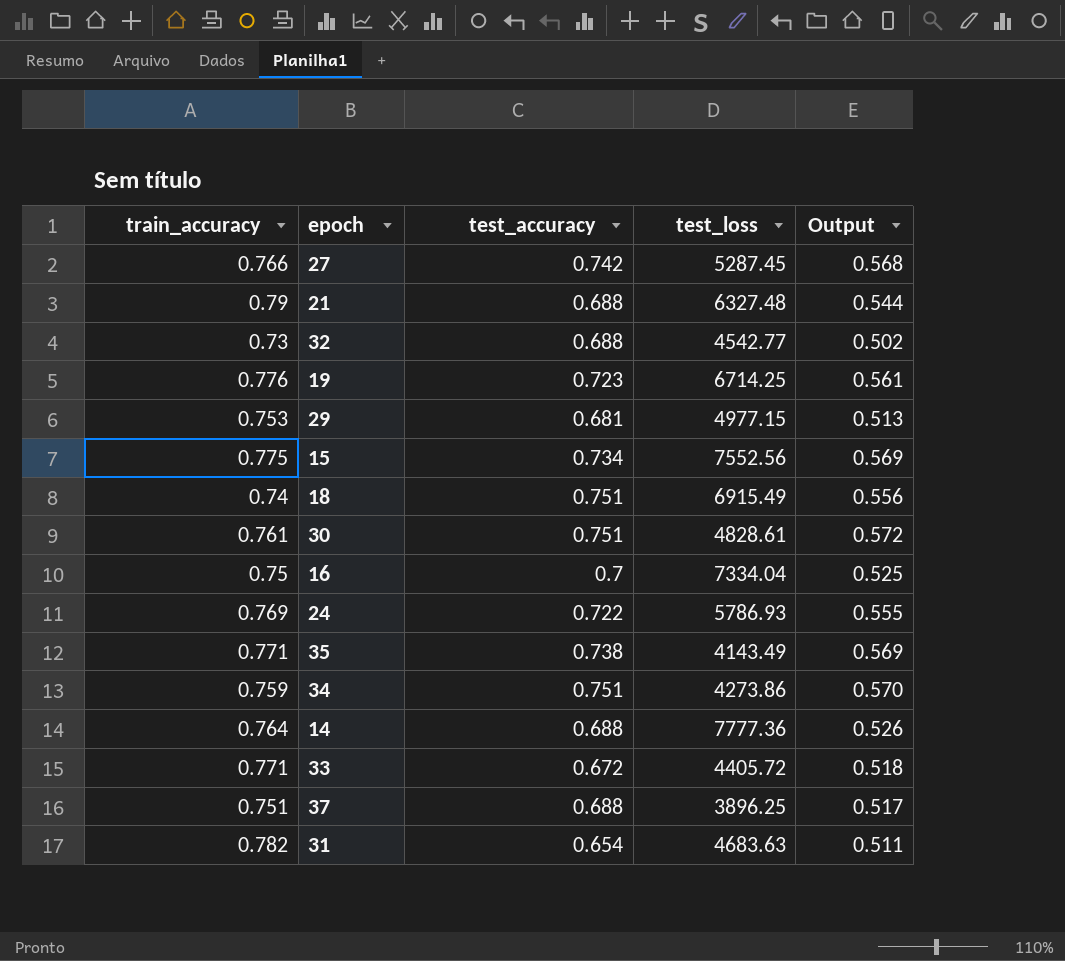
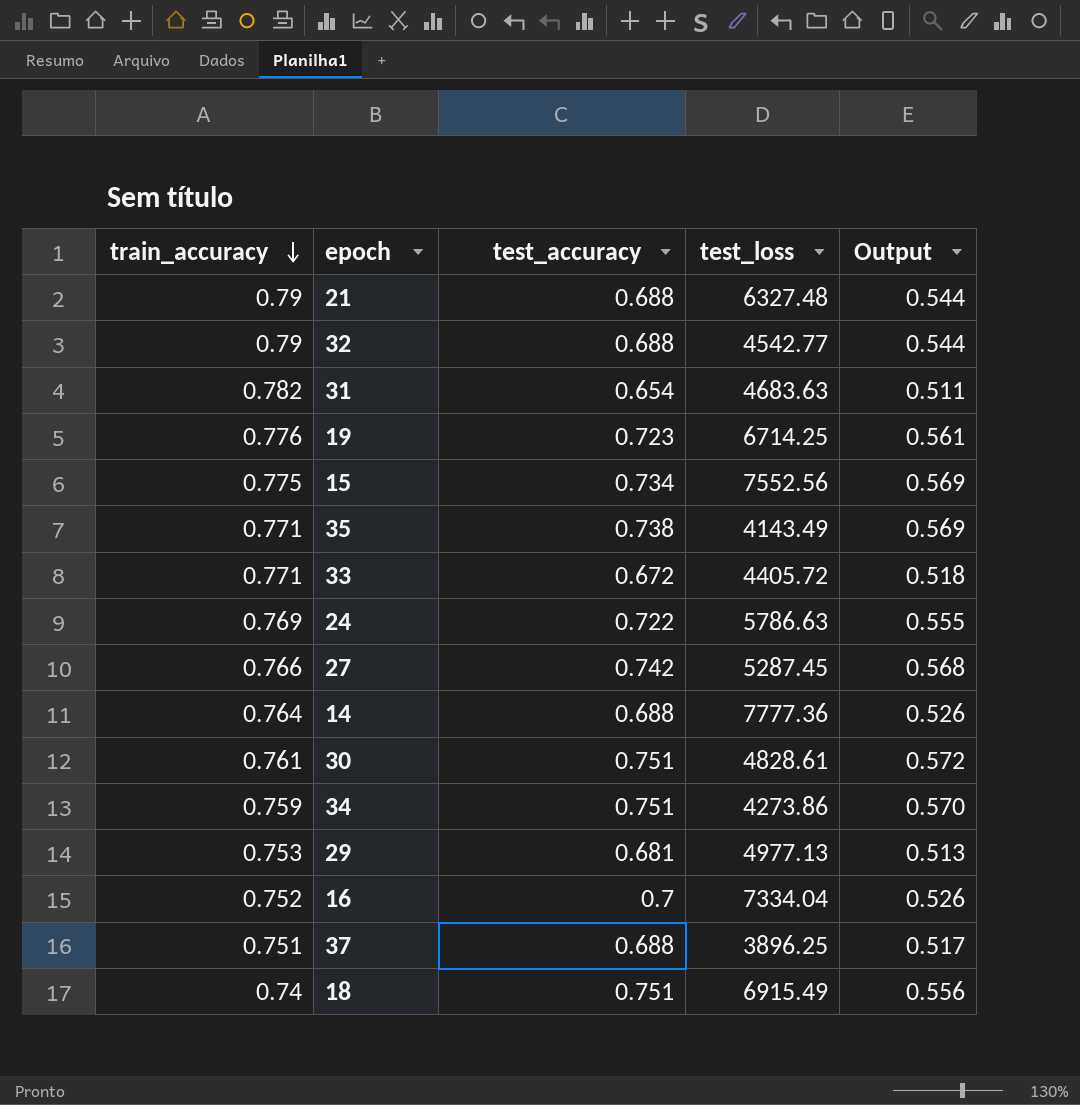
row order: none -> train_accuracy descending
32 | train_accuracy: 0.73 -> 0.79
32 | Output: 0.502 -> 0.544
24 | test_loss: 5786.93 -> 5786.63
29 | test_loss: 4977.15 -> 4977.13
16 | train_accuracy: 0.75 -> 0.752
16 | Output: 0.525 -> 0.526

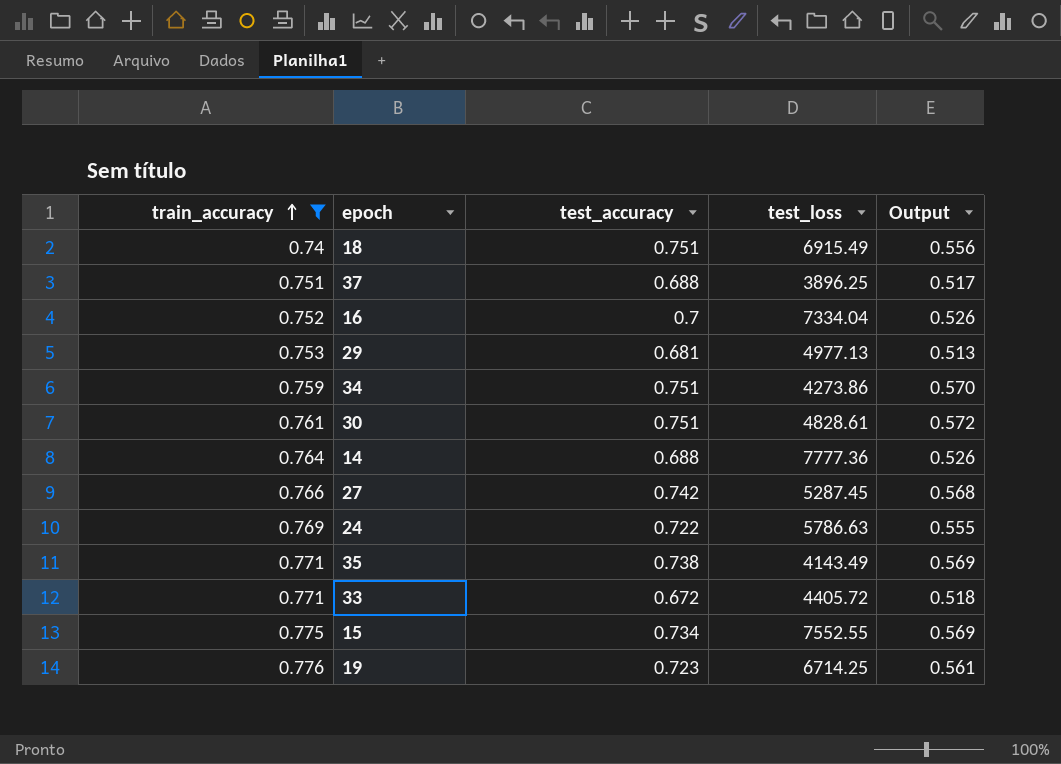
filter: none -> train_accuracy <= 0.776
row order: train_accuracy descending -> train_accuracy ascending
15 | test_loss: 7552.56 -> 7552.55

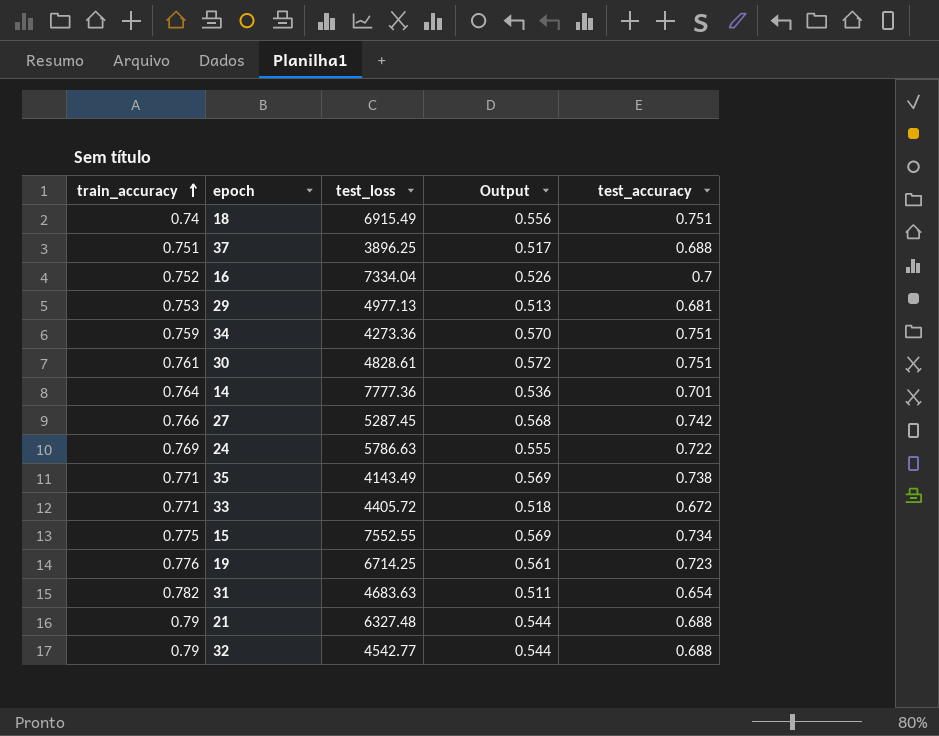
filter: train_accuracy <= 0.776 -> none
column test_accuracy | position: 3 -> 5
34 | test_loss: 4273.86 -> 4273.36
14 | Output: 0.526 -> 0.536
14 | test_accuracy: 0.688 -> 0.701

